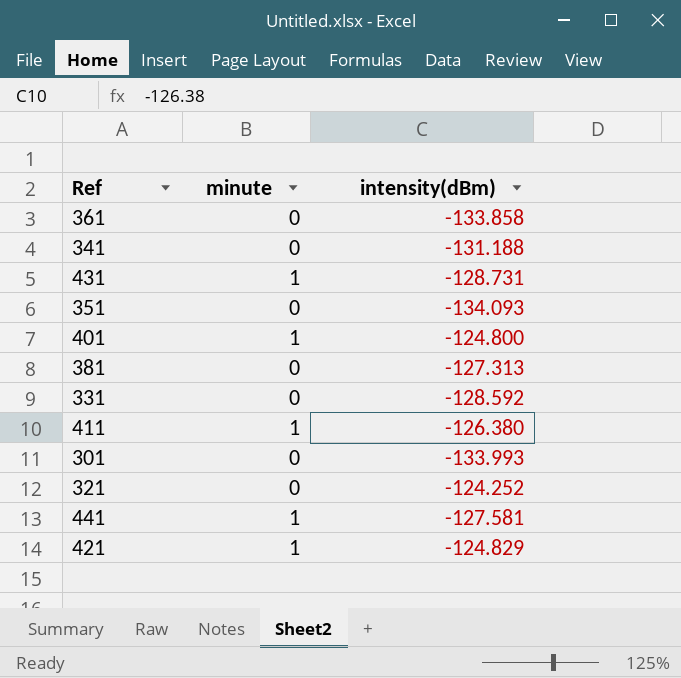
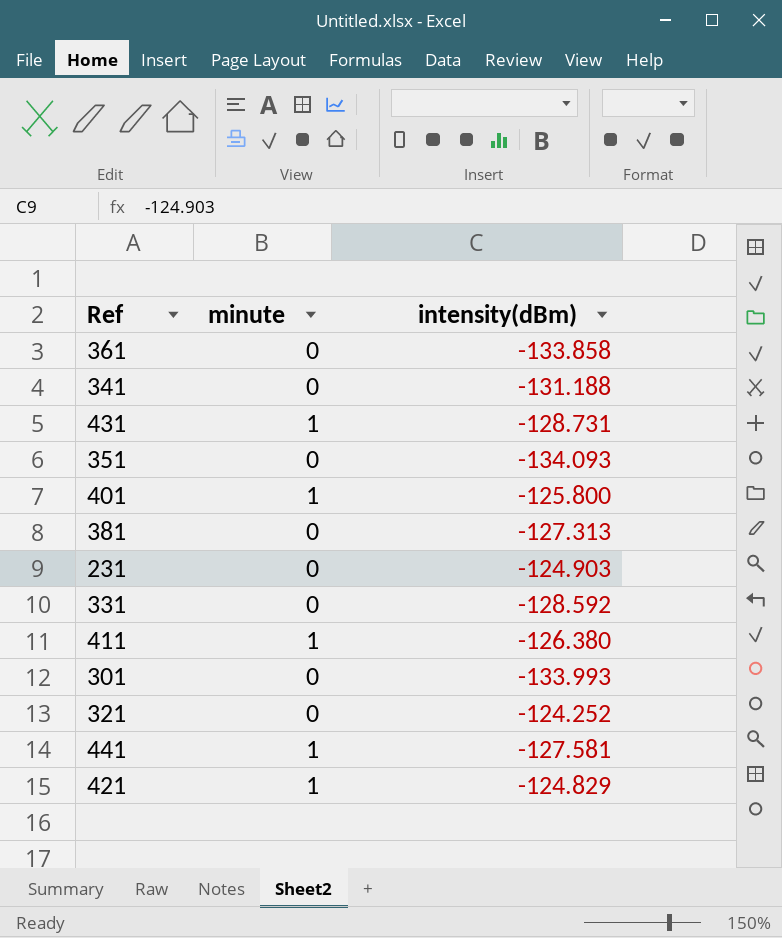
401 | intensity(dBm): -124.800 -> -125.800
row 231: none -> 0 | -124.903

